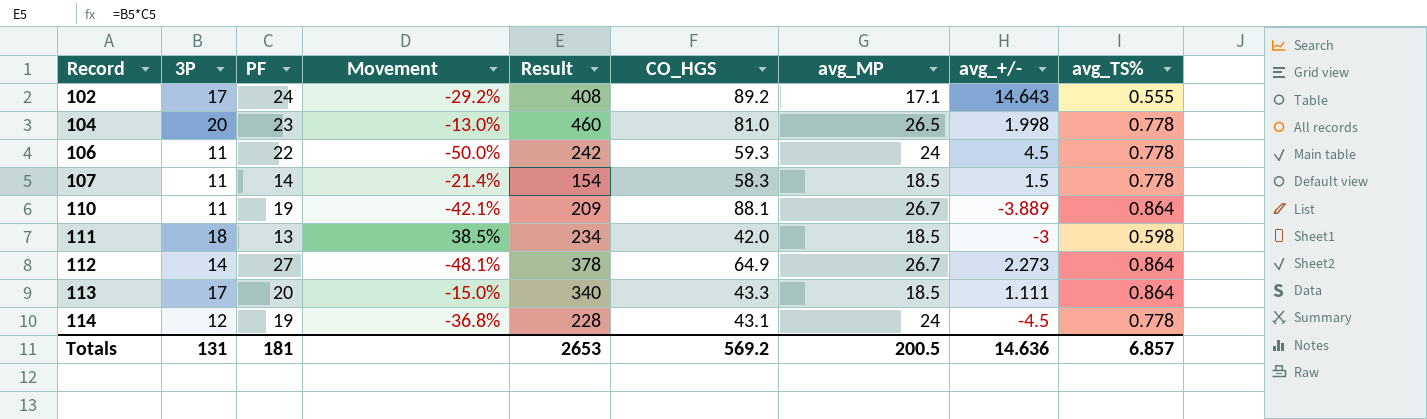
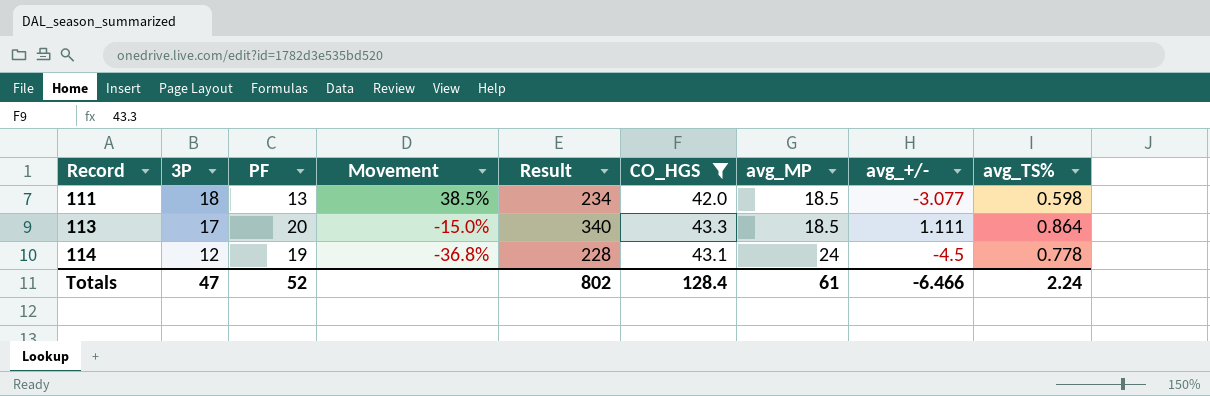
filter: none -> CO_HGS <= 43.3
111 | avg_+/-: -3 -> -3.077
Totals | 3P: 131 -> 47
Totals | PF: 181 -> 52
Totals | Result: 2653 -> 802
Totals | CO_HGS: 569.2 -> 128.4
Totals | avg_MP: 200.5 -> 61
Totals | avg_+/-: 14.636 -> -6.466
Totals | avg_TS%: 6.857 -> 2.24

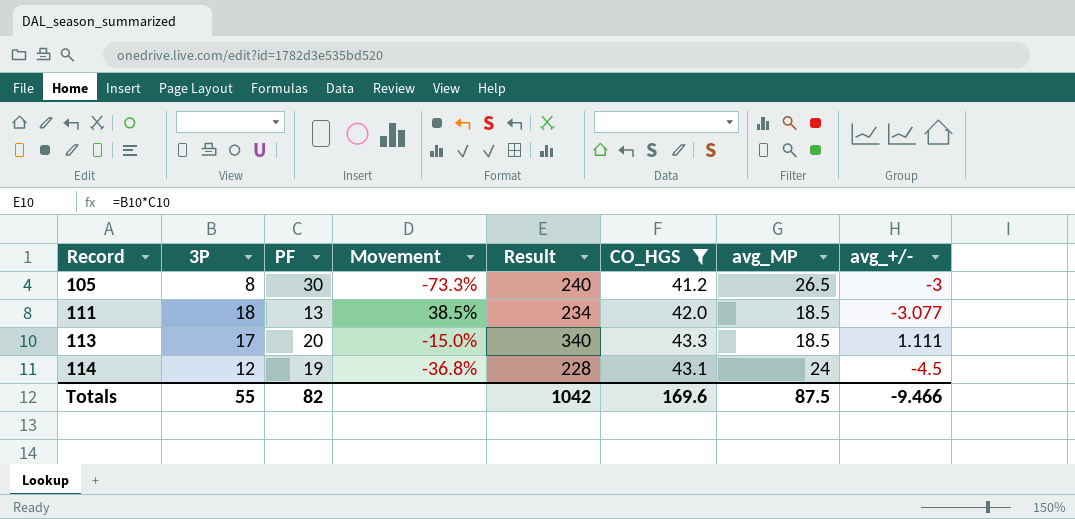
column avg_TS% | position: 9 -> none
row 105: none -> 8 | 30 | -73.3% | 240 | 41.2 | 26.5 | -3
Totals | 3P: 47 -> 55
Totals | PF: 52 -> 82
Totals | Result: 802 -> 1042
Totals | CO_HGS: 128.4 -> 169.6
Totals | avg_MP: 61 -> 87.5
Totals | avg_+/-: -6.466 -> -9.466

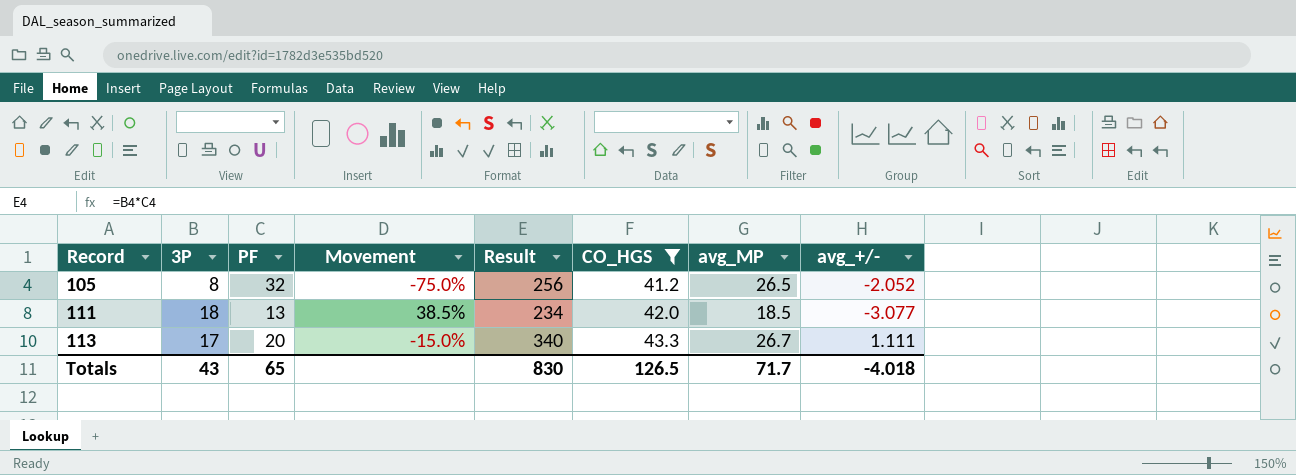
row 114: 12 | 19 | -36.8% | 228 | 43.1 | 24 | -4.5 -> none
105 | PF: 30 -> 32
105 | Movement: -73.3% -> -75.0%
105 | Result: 240 -> 256
105 | avg_+/-: -3 -> -2.052
113 | avg_MP: 18.5 -> 26.7
Totals | 3P: 55 -> 43
Totals | PF: 82 -> 65
Totals | Result: 1042 -> 830
Totals | CO_HGS: 169.6 -> 126.5
Totals | avg_MP: 87.5 -> 71.7
Totals | avg_+/-: -9.466 -> -4.018

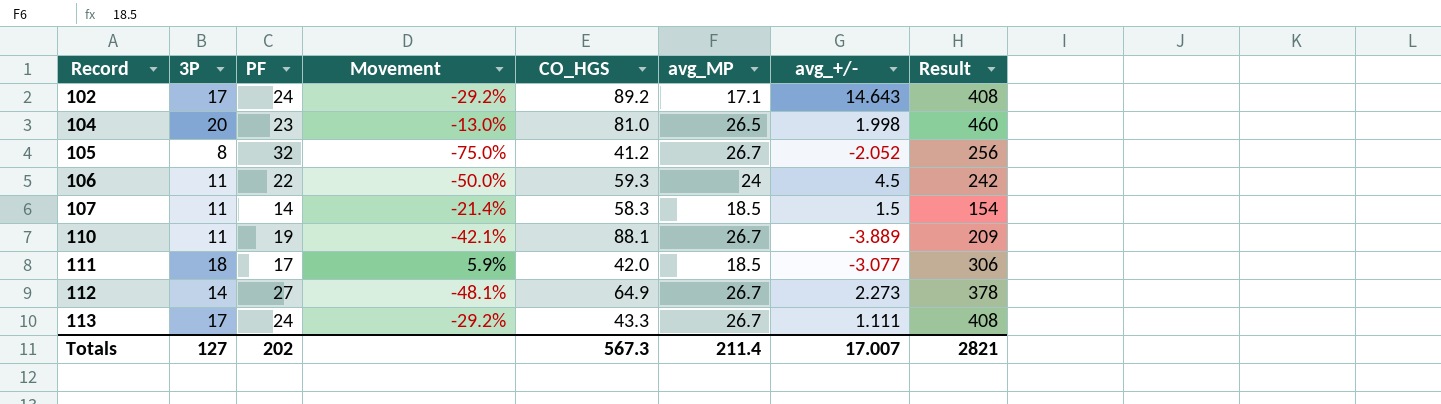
filter: CO_HGS <= 43.3 -> none
column Result | position: 5 -> 8
105 | avg_MP: 26.5 -> 26.7
111 | PF: 13 -> 17
111 | Movement: 38.5% -> 5.9%
111 | Result: 234 -> 306
113 | PF: 20 -> 24
113 | Movement: -15.0% -> -29.2%
113 | Result: 340 -> 408
Totals | 3P: 43 -> 127
Totals | PF: 65 -> 202
Totals | CO_HGS: 126.5 -> 567.3
Totals | avg_MP: 71.7 -> 211.4
Totals | avg_+/-: -4.018 -> 17.007
Totals | Result: 830 -> 2821

